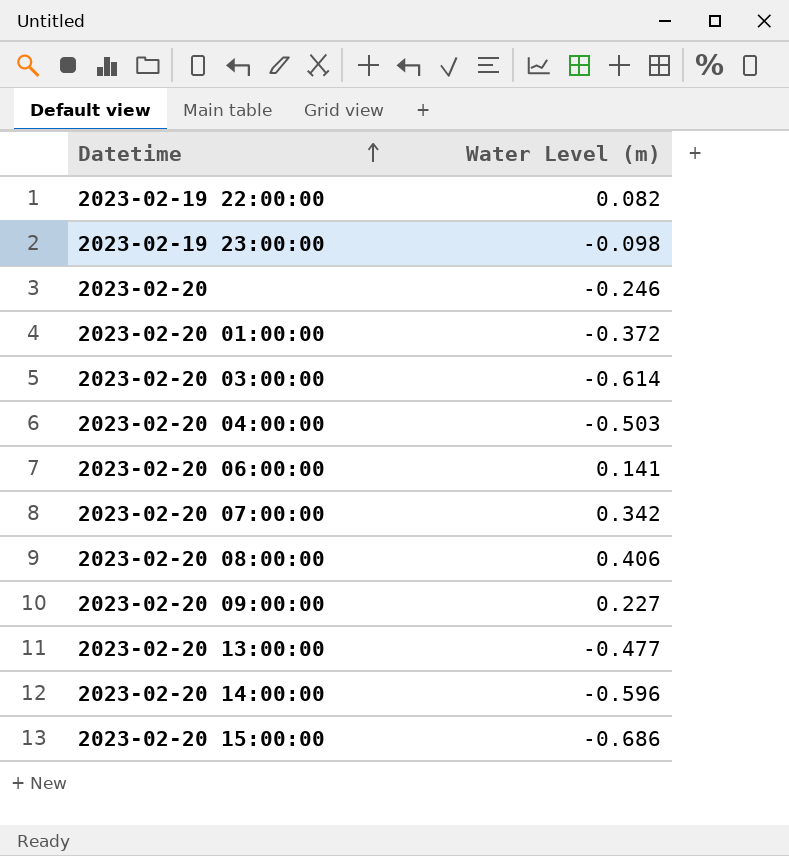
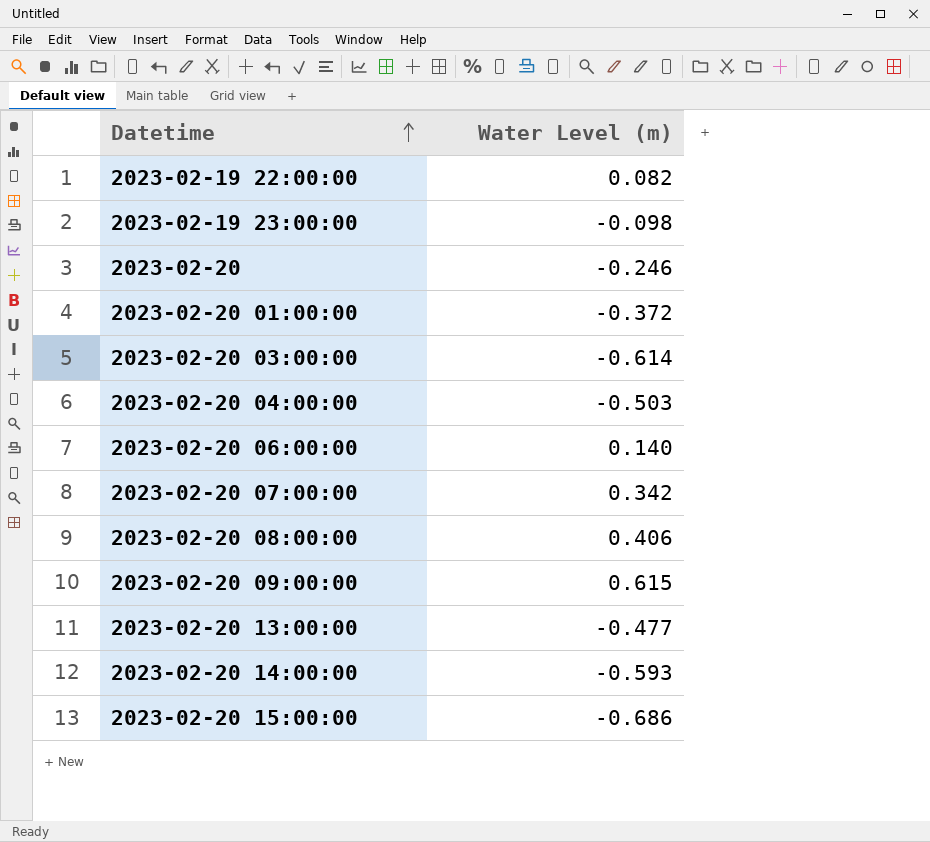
2023-02-20 06:00:00 | Water Level (m): 0.141 -> 0.140
2023-02-20 09:00:00 | Water Level (m): 0.227 -> 0.615
2023-02-20 14:00:00 | Water Level (m): -0.596 -> -0.593

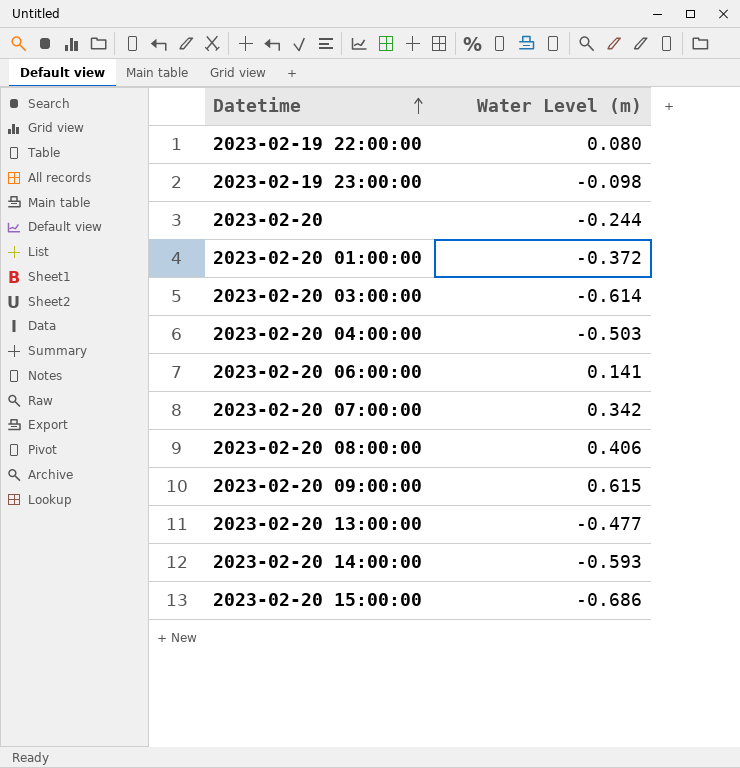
2023-02-19 22:00:00 | Water Level (m): 0.082 -> 0.080
2023-02-20 | Water Level (m): -0.246 -> -0.244
2023-02-20 06:00:00 | Water Level (m): 0.140 -> 0.141

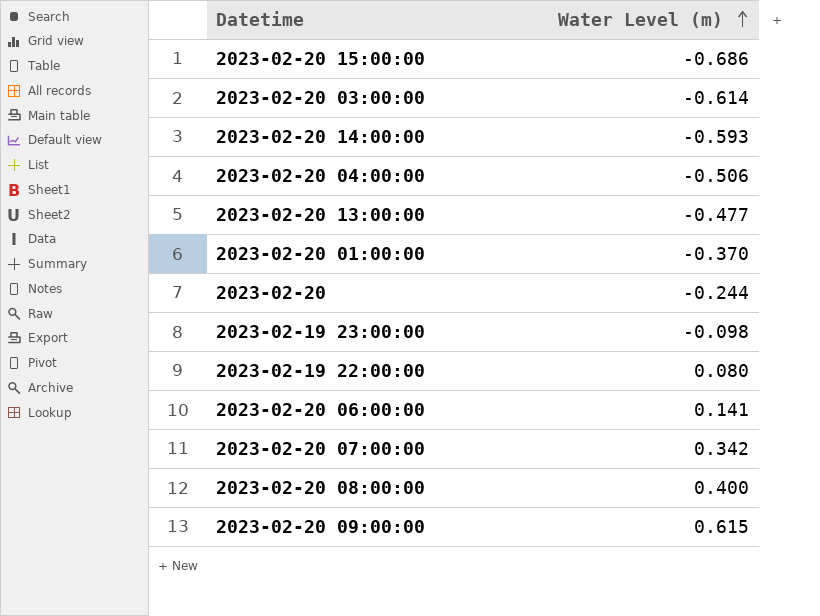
row order: Datetime ascending -> Water Level (m) ascending
2023-02-20 04:00:00 | Water Level (m): -0.503 -> -0.506
2023-02-20 01:00:00 | Water Level (m): -0.372 -> -0.370
2023-02-20 08:00:00 | Water Level (m): 0.406 -> 0.400

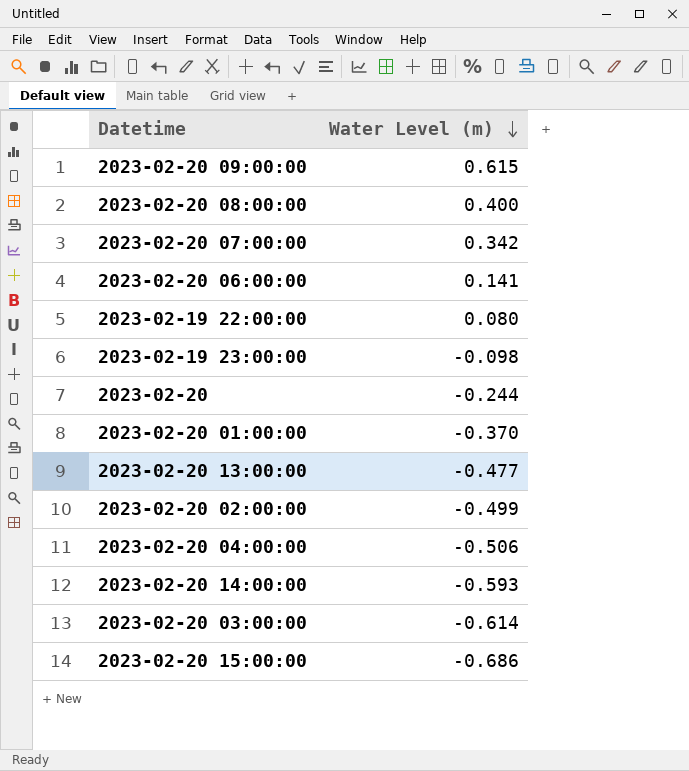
row order: Water Level (m) ascending -> Water Level (m) descending
row 2023-02-20 02:00:00: none -> -0.499

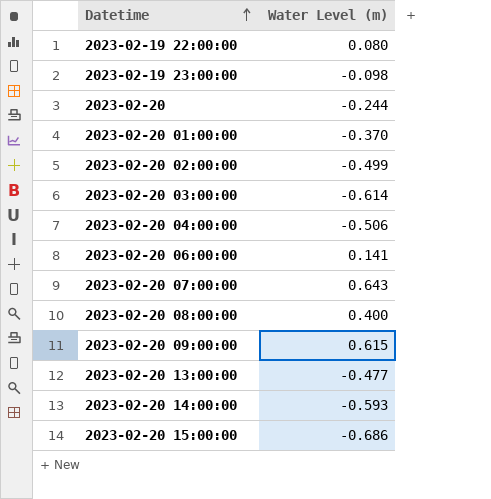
row order: Water Level (m) descending -> Datetime ascending
2023-02-20 07:00:00 | Water Level (m): 0.342 -> 0.643

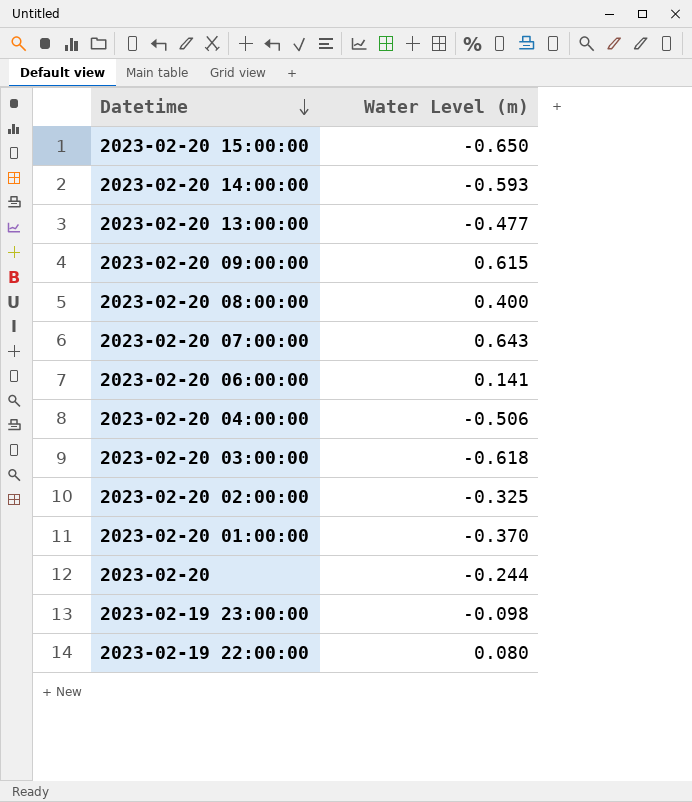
row order: Datetime ascending -> Datetime descending
2023-02-20 15:00:00 | Water Level (m): -0.686 -> -0.650
2023-02-20 03:00:00 | Water Level (m): -0.614 -> -0.618
2023-02-20 02:00:00 | Water Level (m): -0.499 -> -0.325

